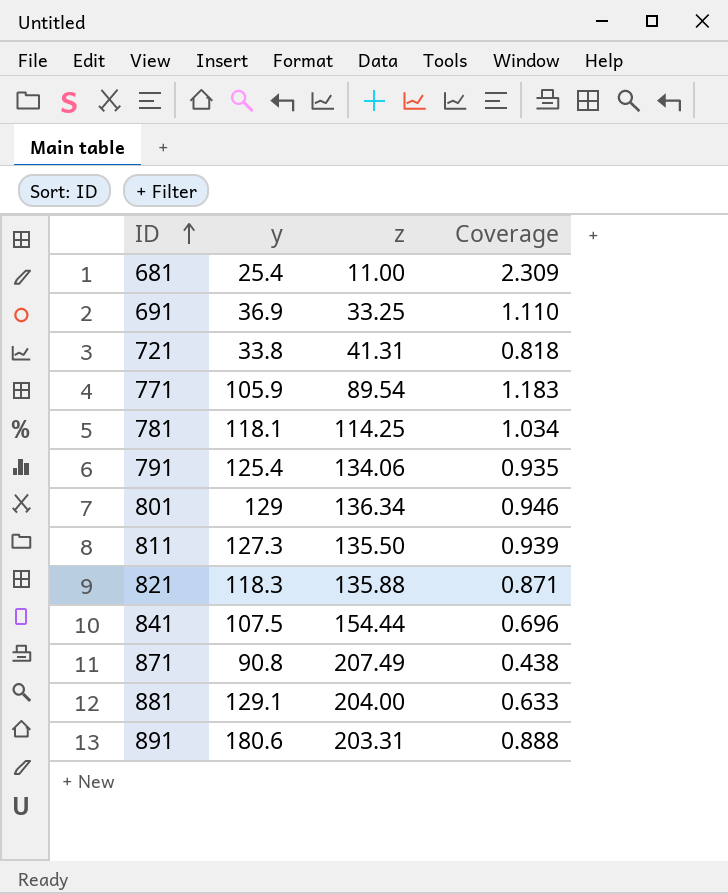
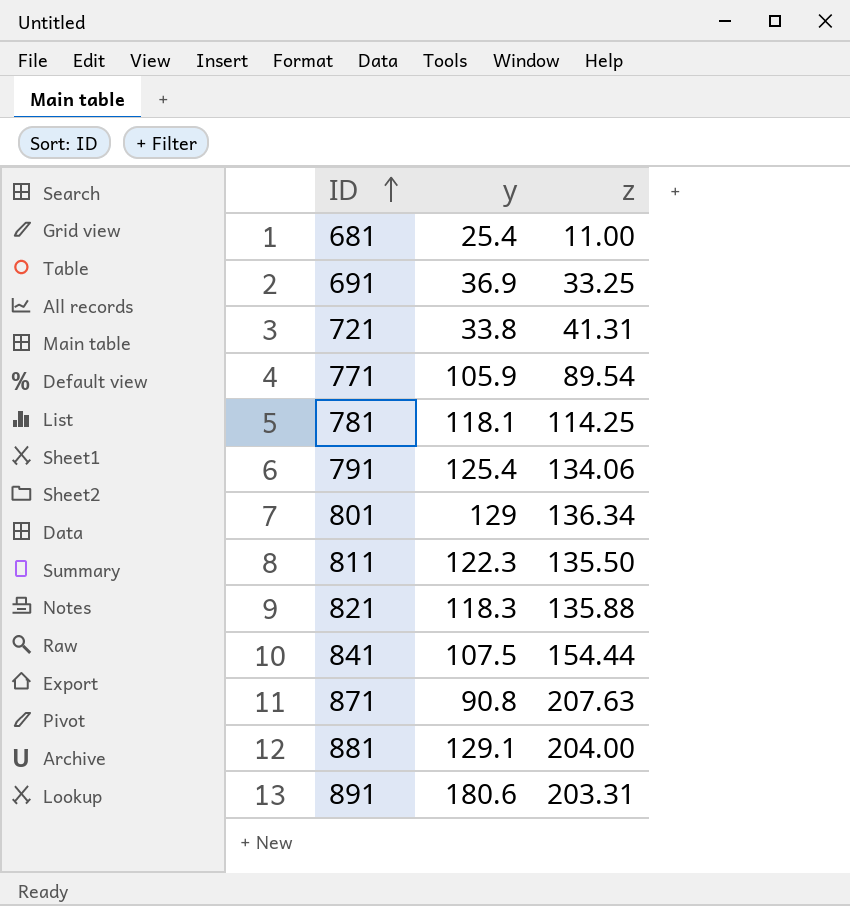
column Coverage | formula: [y] / [z] -> none
811 | y: 127.3 -> 122.3
871 | z: 207.49 -> 207.63

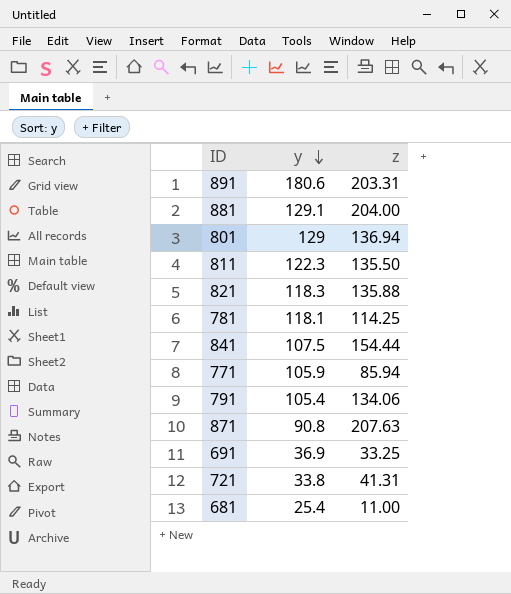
row order: ID ascending -> y descending
801 | z: 136.34 -> 136.94
771 | z: 89.54 -> 85.94
791 | y: 125.4 -> 105.4

